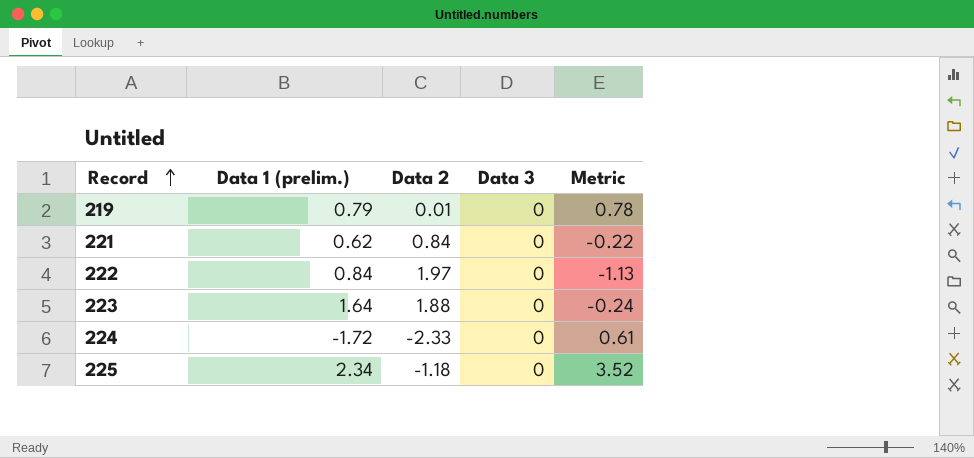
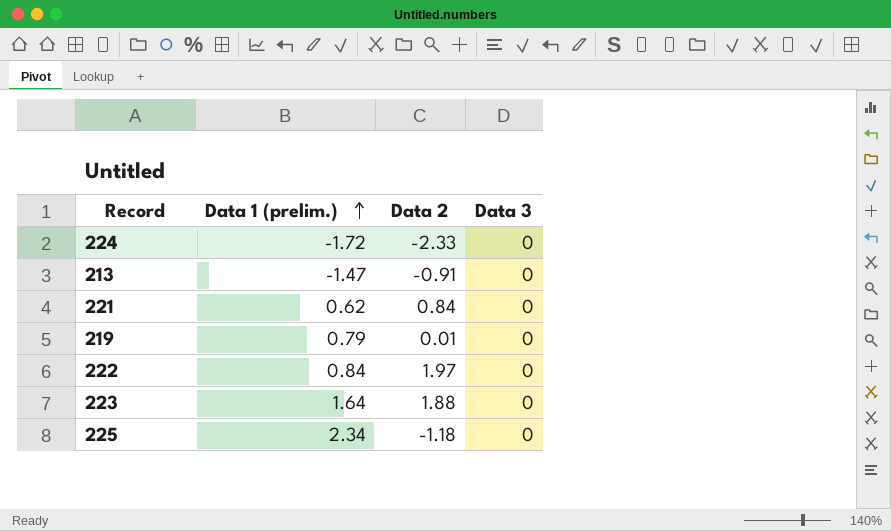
row order: Record ascending -> Data 1 (prelim.) ascending
column Metric | formula: [Data 1 (prelim.)] - [Data 2] -> none
row 213: none -> -1.47 | -0.91 | 0

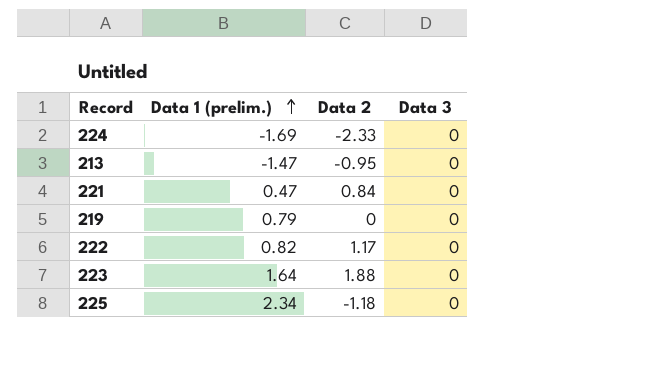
224 | Data 1 (prelim.): -1.72 -> -1.69
213 | Data 2: -0.91 -> -0.95
221 | Data 1 (prelim.): 0.62 -> 0.47
219 | Data 2: 0.01 -> 0
222 | Data 1 (prelim.): 0.84 -> 0.82
222 | Data 2: 1.97 -> 1.17

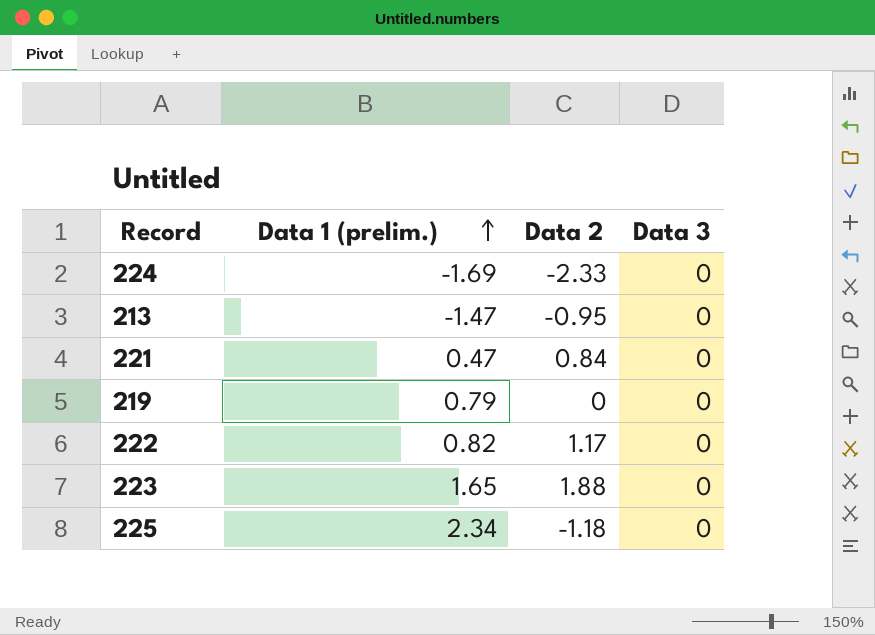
223 | Data 1 (prelim.): 1.64 -> 1.65

